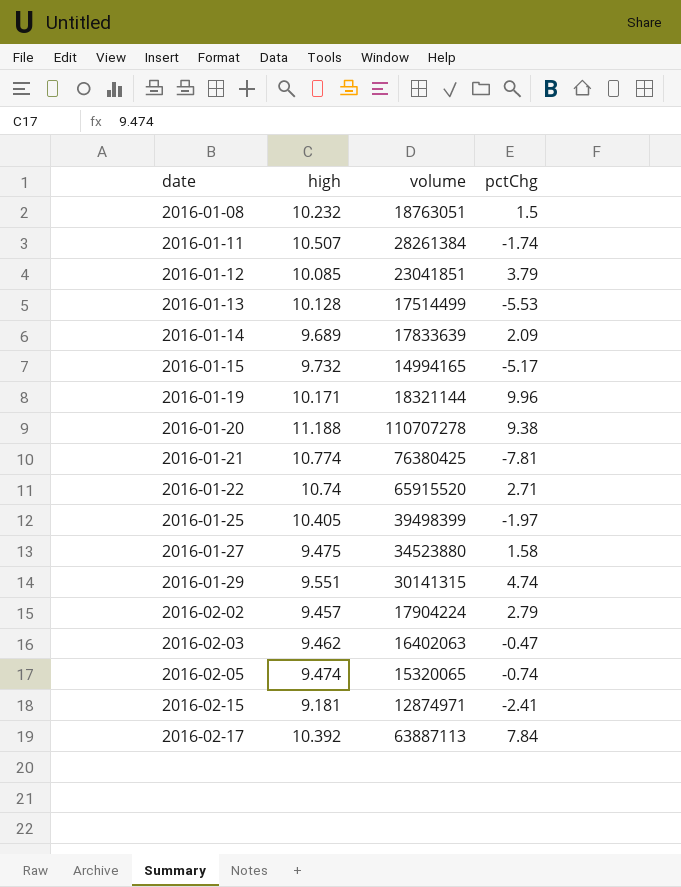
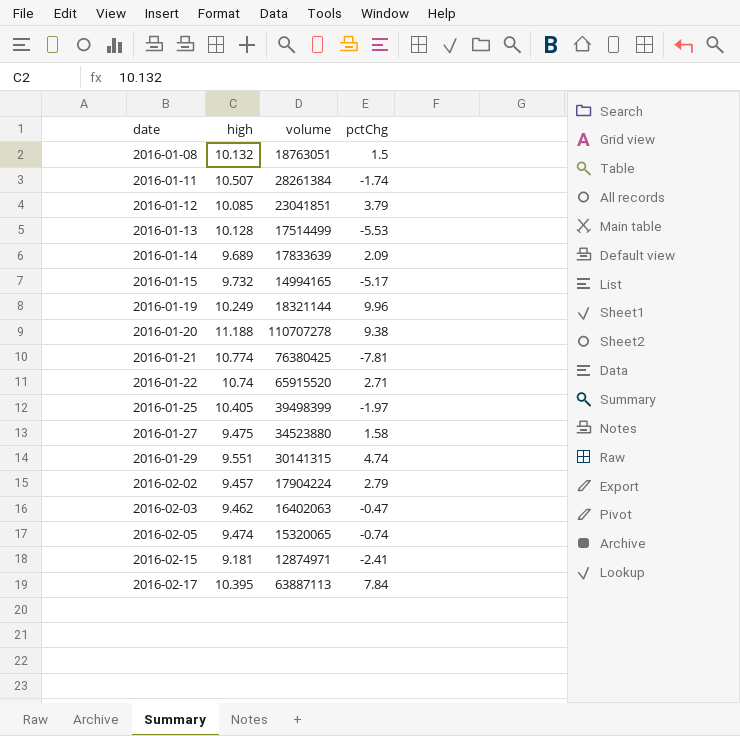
2016-01-08 | high: 10.232 -> 10.132
2016-01-19 | high: 10.171 -> 10.249
2016-02-17 | high: 10.392 -> 10.395

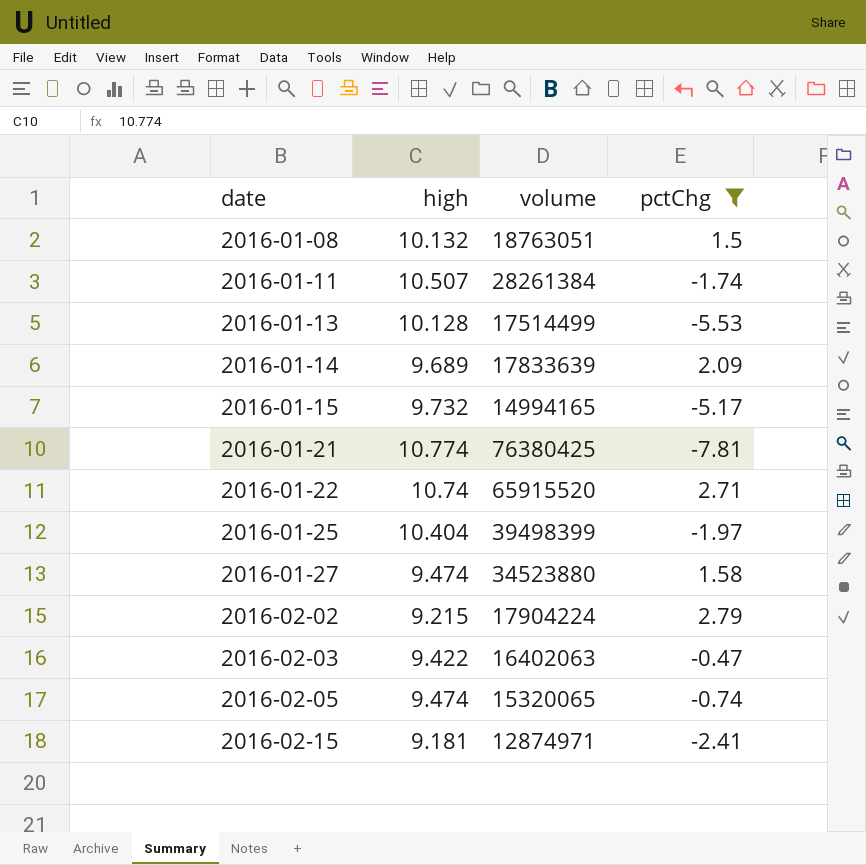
filter: none -> pctChg <= 2.79
2016-01-25 | high: 10.405 -> 10.404
2016-01-27 | high: 9.475 -> 9.474
2016-02-02 | high: 9.457 -> 9.215
2016-02-03 | high: 9.462 -> 9.422

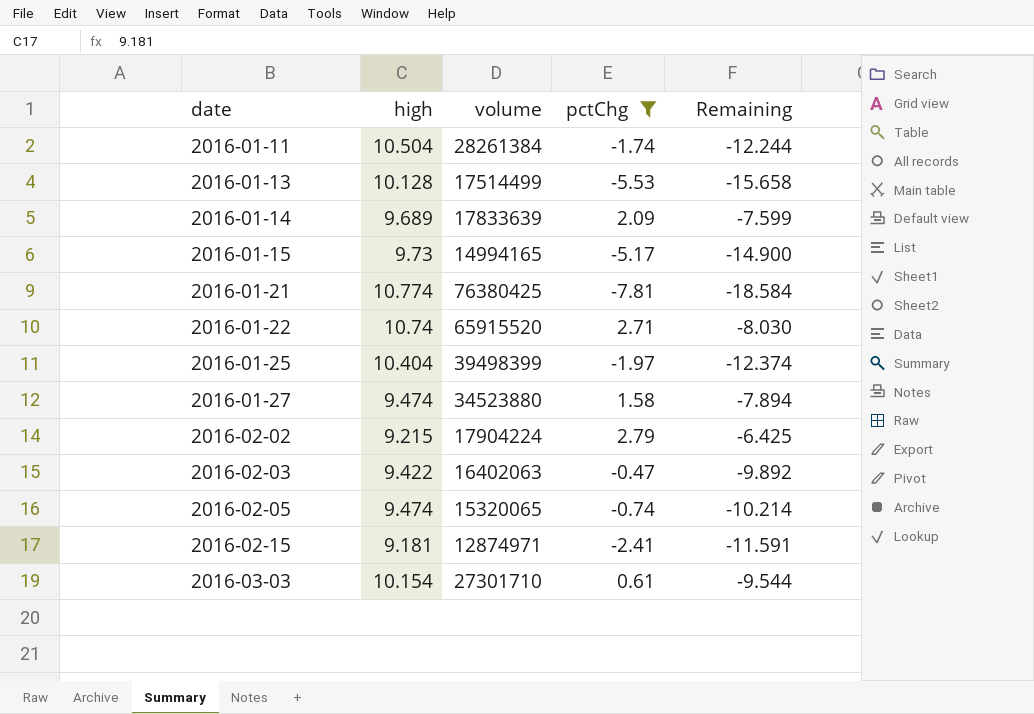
column Remaining | formula: none -> [pctChg] - [high]
row 2016-01-08: 10.132 | 18763051 | 1.5 -> none
2016-01-11 | high: 10.507 -> 10.504
2016-01-15 | high: 9.732 -> 9.73
row 2016-03-03: none -> 10.154 | 27301710 | 0.61 | -9.544

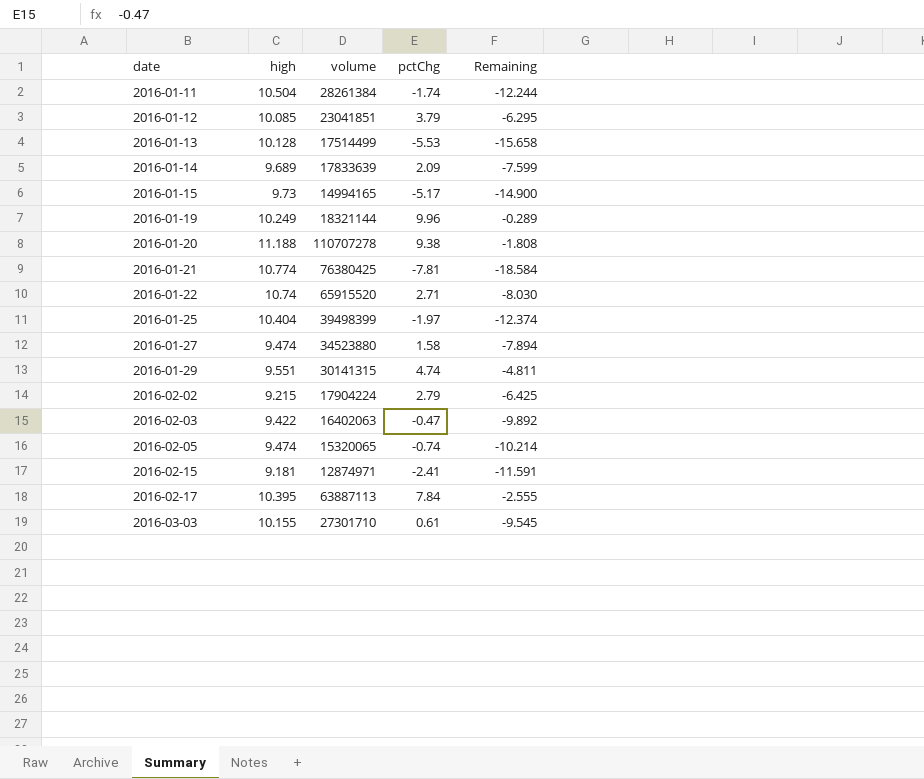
filter: pctChg <= 2.79 -> none
2016-03-03 | high: 10.154 -> 10.155
2016-03-03 | Remaining: -9.544 -> -9.545

